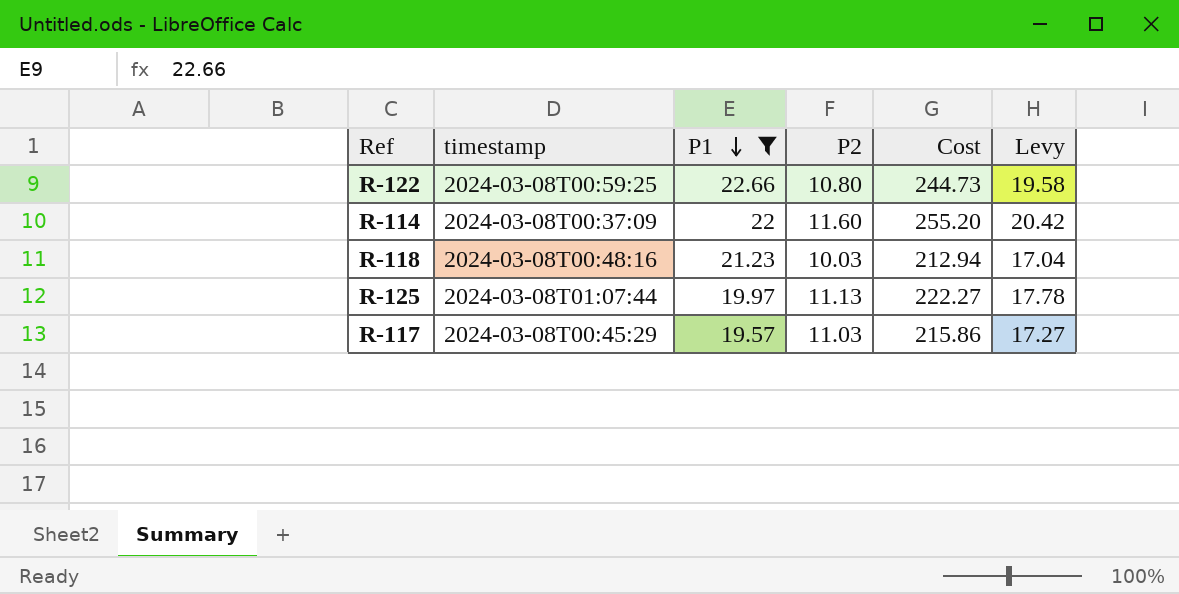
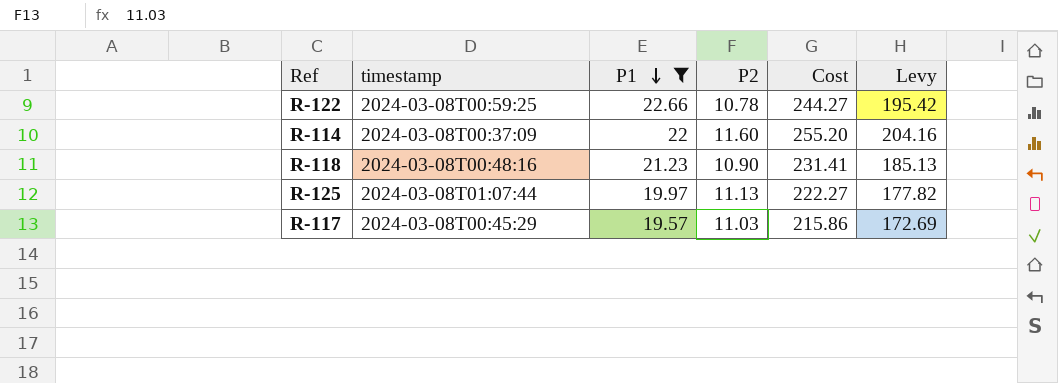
column Levy | formula: [Cost] * 0.08 -> [Cost] * 0.8
R-122 | P2: 10.80 -> 10.78
R-122 | Cost: 244.73 -> 244.27
R-118 | P2: 10.03 -> 10.90
R-118 | Cost: 212.94 -> 231.41

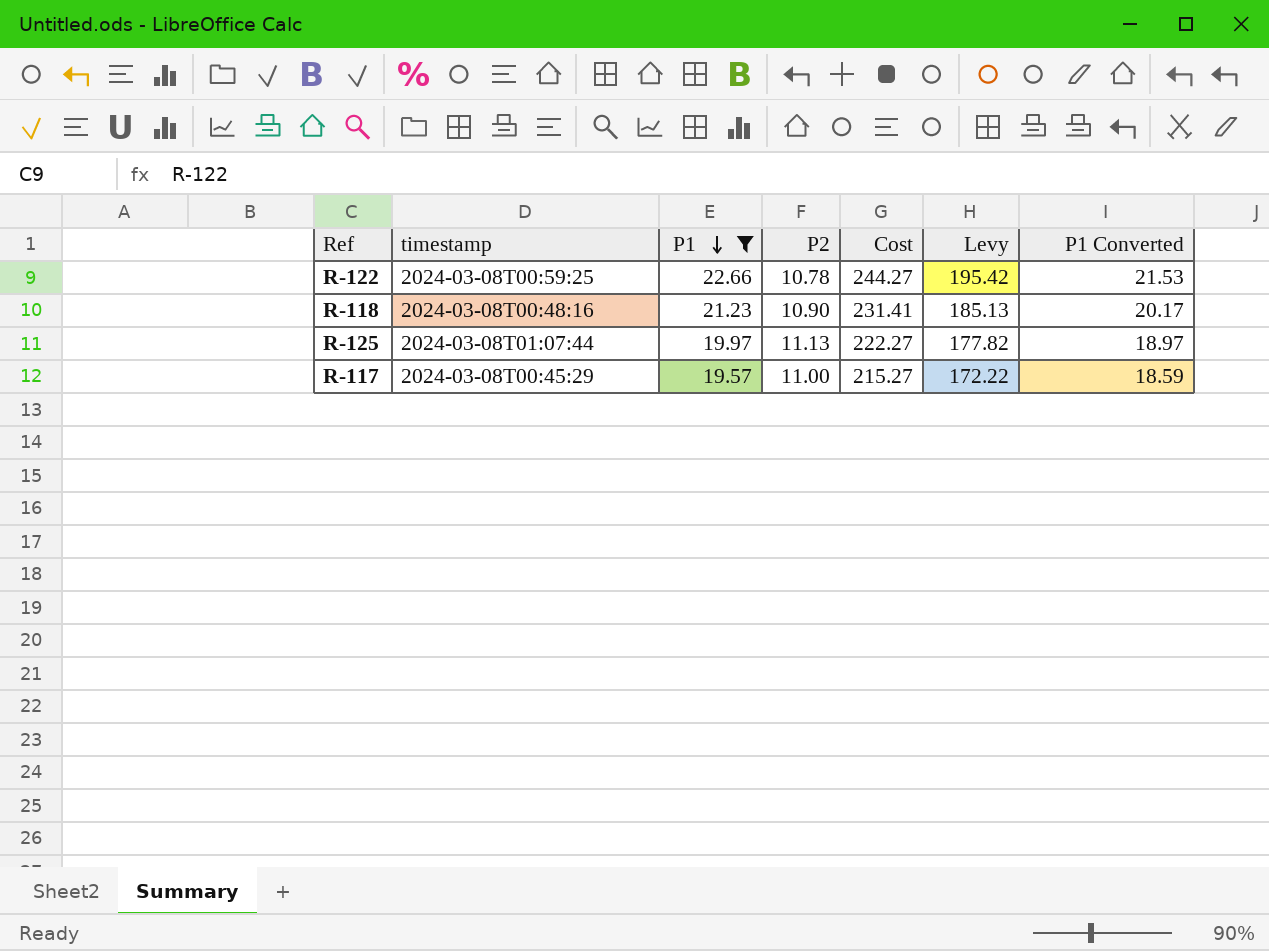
column P1 Converted | formula: none -> [P1] * 0.95
row R-114: 2024-03-08T00:37:09 | 22 | 11.60 | 255.20 | 204.16 -> none
R-117 | P2: 11.03 -> 11.00
R-117 | Cost: 215.86 -> 215.27
R-117 | Levy: 172.69 -> 172.22

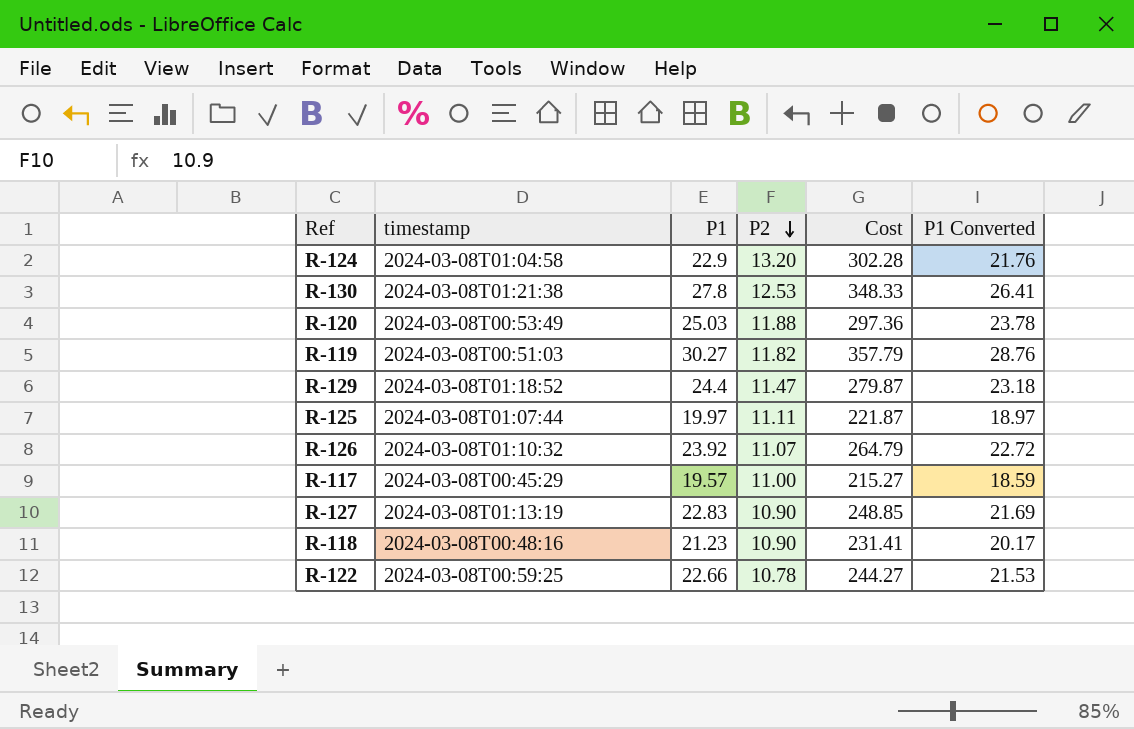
filter: P1 <= 22.66 -> none
row order: P1 descending -> P2 descending
column Levy | formula: [Cost] * 0.8 -> none
R-125 | P2: 11.13 -> 11.11
R-125 | Cost: 222.27 -> 221.87

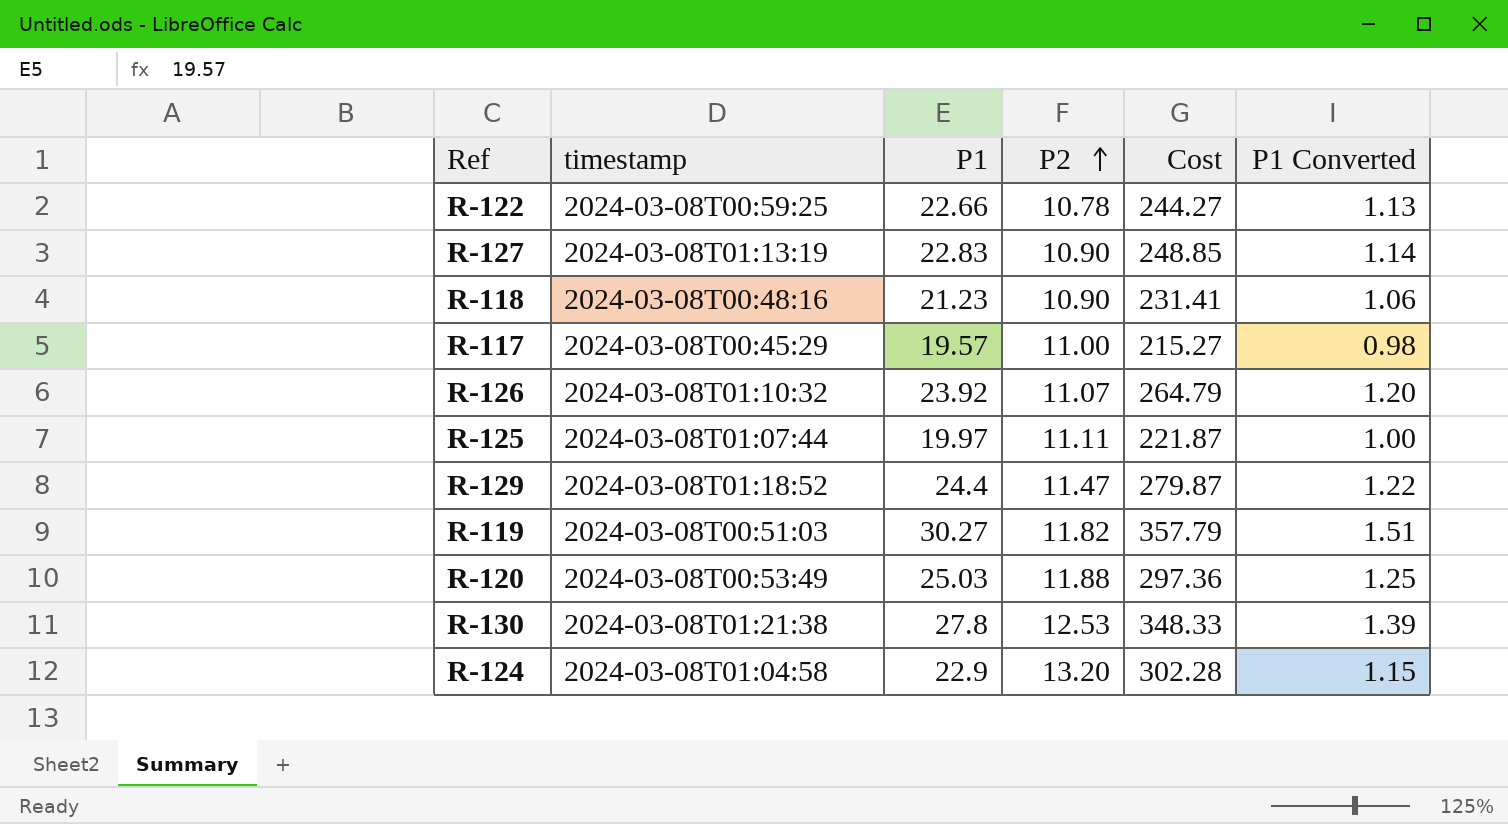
row order: P2 descending -> P2 ascending
column P1 Converted | formula: [P1] * 0.95 -> [P1] * 0.05

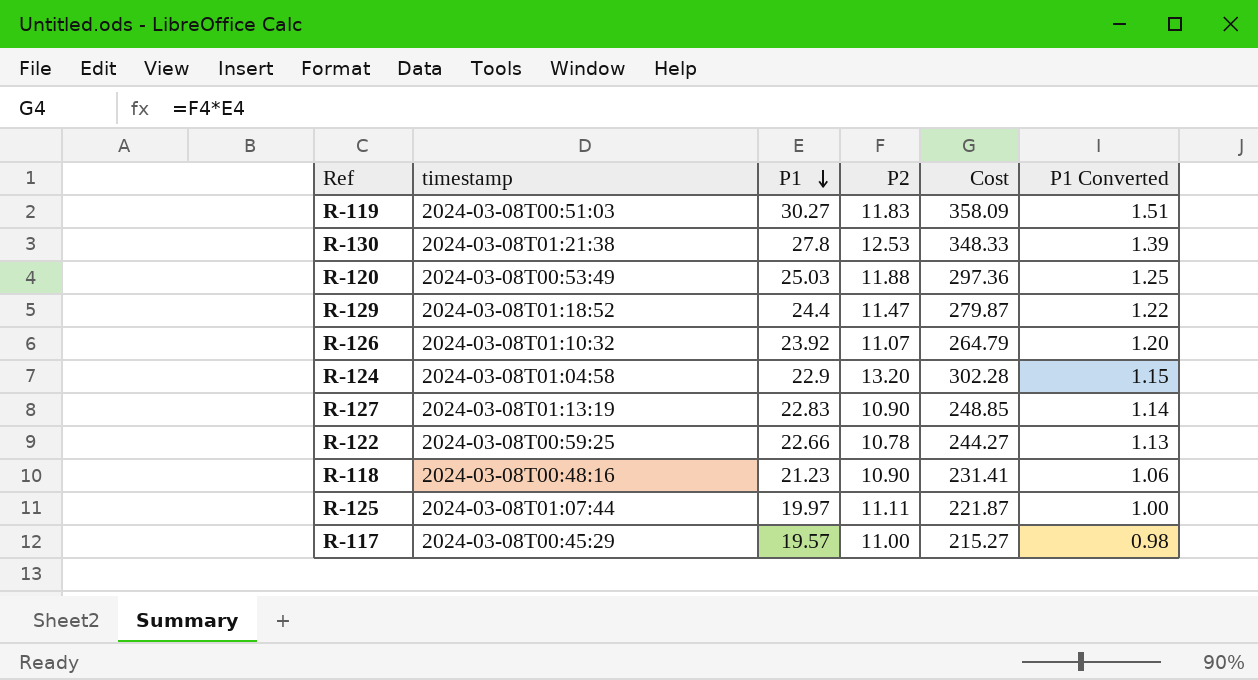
row order: P2 ascending -> P1 descending
R-119 | P2: 11.82 -> 11.83
R-119 | Cost: 357.79 -> 358.09

